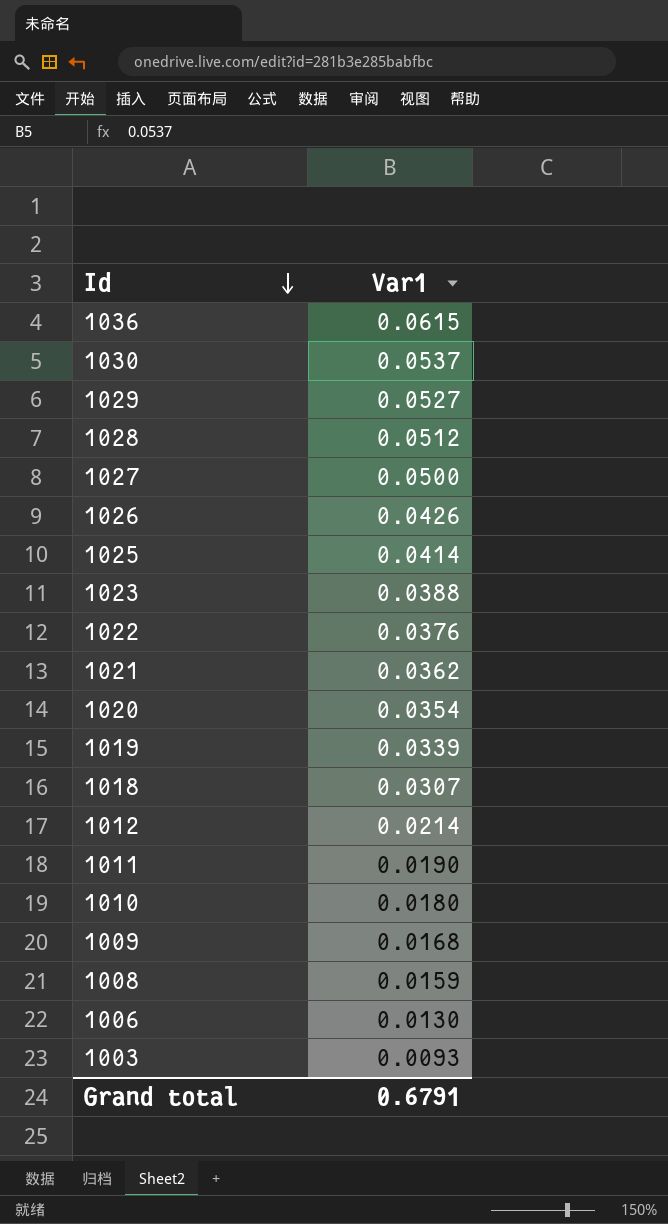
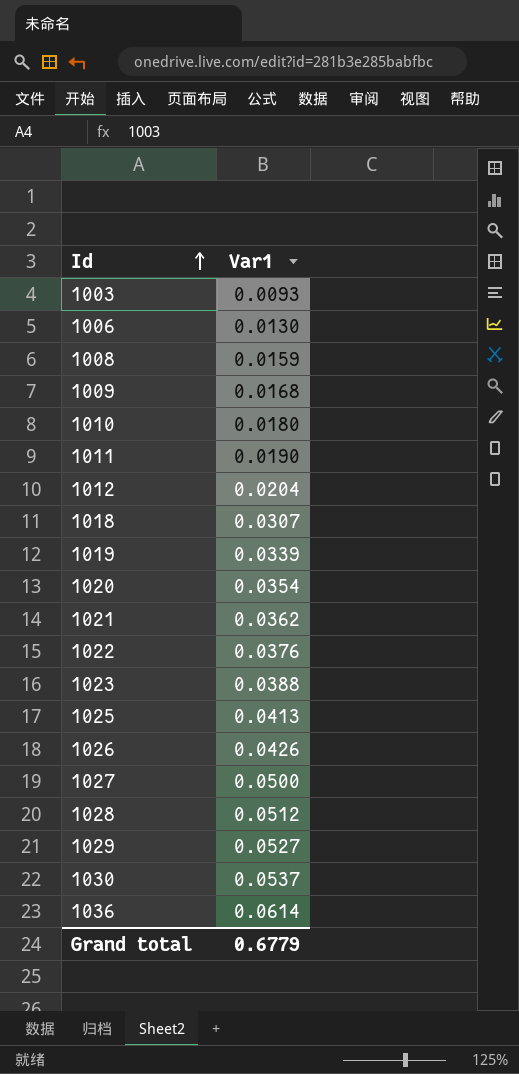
row order: Id descending -> Id ascending
1012 | Var1: 0.0214 -> 0.0204
1025 | Var1: 0.0414 -> 0.0413
1036 | Var1: 0.0615 -> 0.0614
Grand total | Var1: 0.6791 -> 0.6779

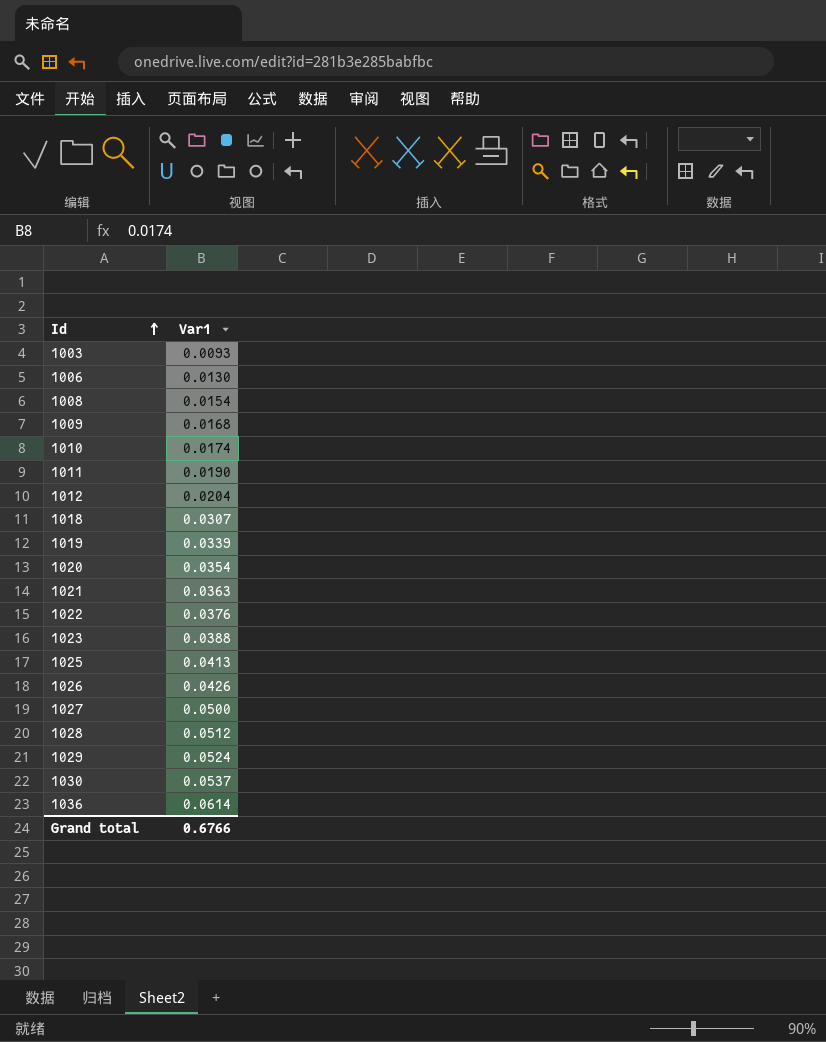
1008 | Var1: 0.0159 -> 0.0154
1010 | Var1: 0.0180 -> 0.0174
1021 | Var1: 0.0362 -> 0.0363
1029 | Var1: 0.0527 -> 0.0524
Grand total | Var1: 0.6779 -> 0.6766

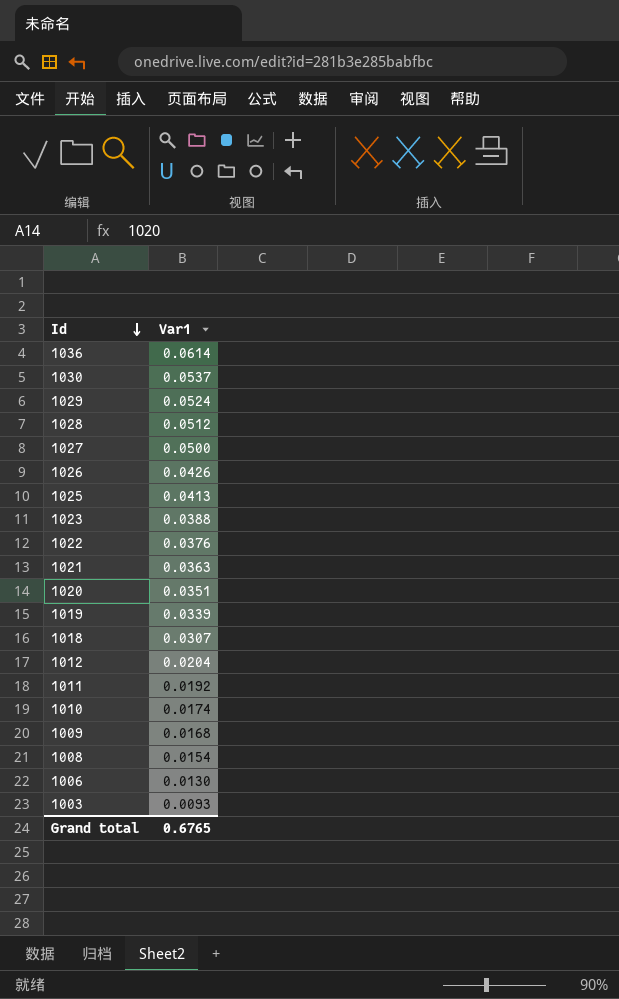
row order: Id ascending -> Id descending
1020 | Var1: 0.0354 -> 0.0351
1011 | Var1: 0.0190 -> 0.0192
Grand total | Var1: 0.6766 -> 0.6765

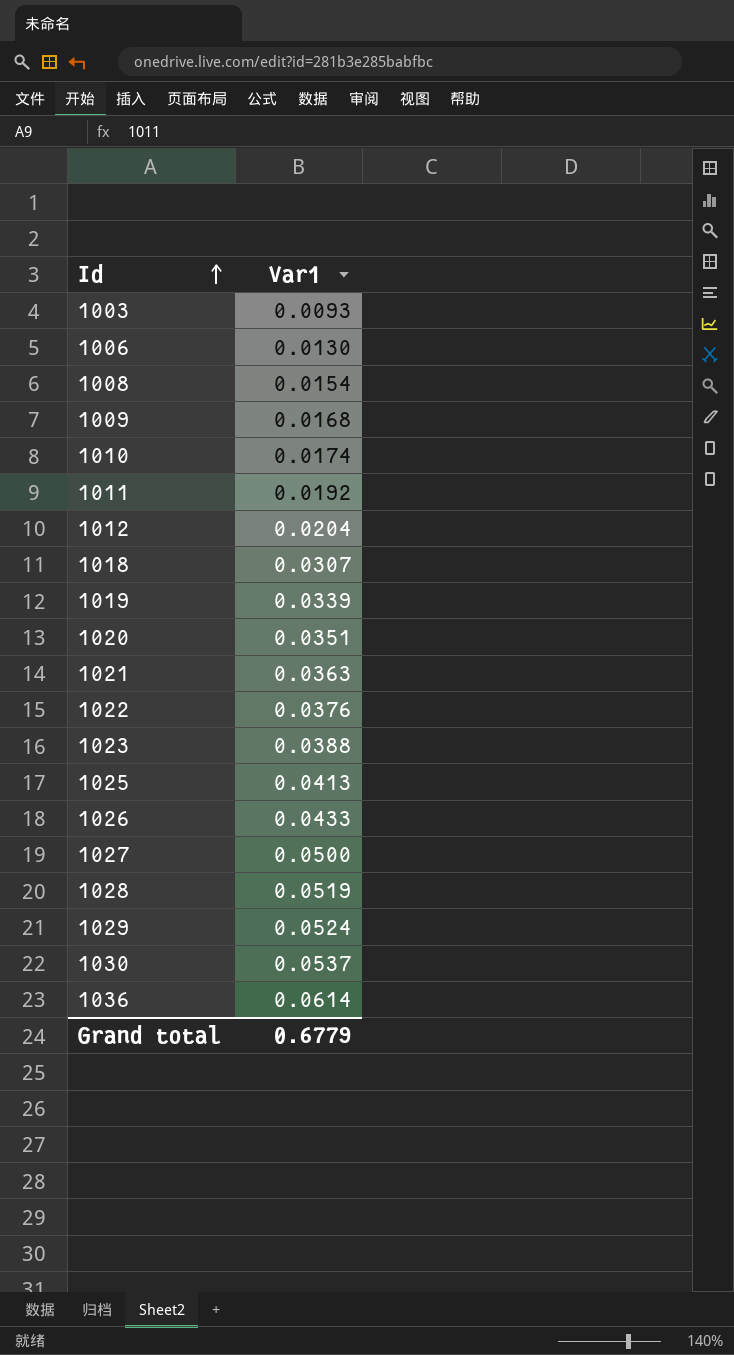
row order: Id descending -> Id ascending
1026 | Var1: 0.0426 -> 0.0433
1028 | Var1: 0.0512 -> 0.0519
Grand total | Var1: 0.6765 -> 0.6779

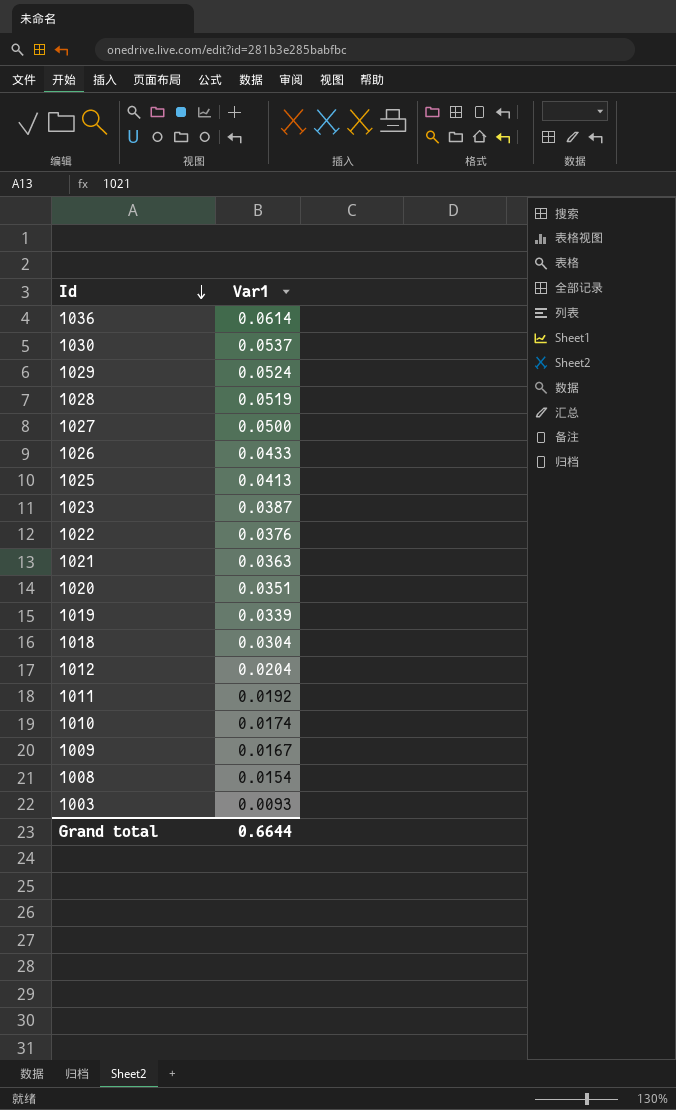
row order: Id ascending -> Id descending
row 1006: 0.0130 -> none
1023 | Var1: 0.0388 -> 0.0387
1018 | Var1: 0.0307 -> 0.0304
1009 | Var1: 0.0168 -> 0.0167
Grand total | Var1: 0.6779 -> 0.6644

